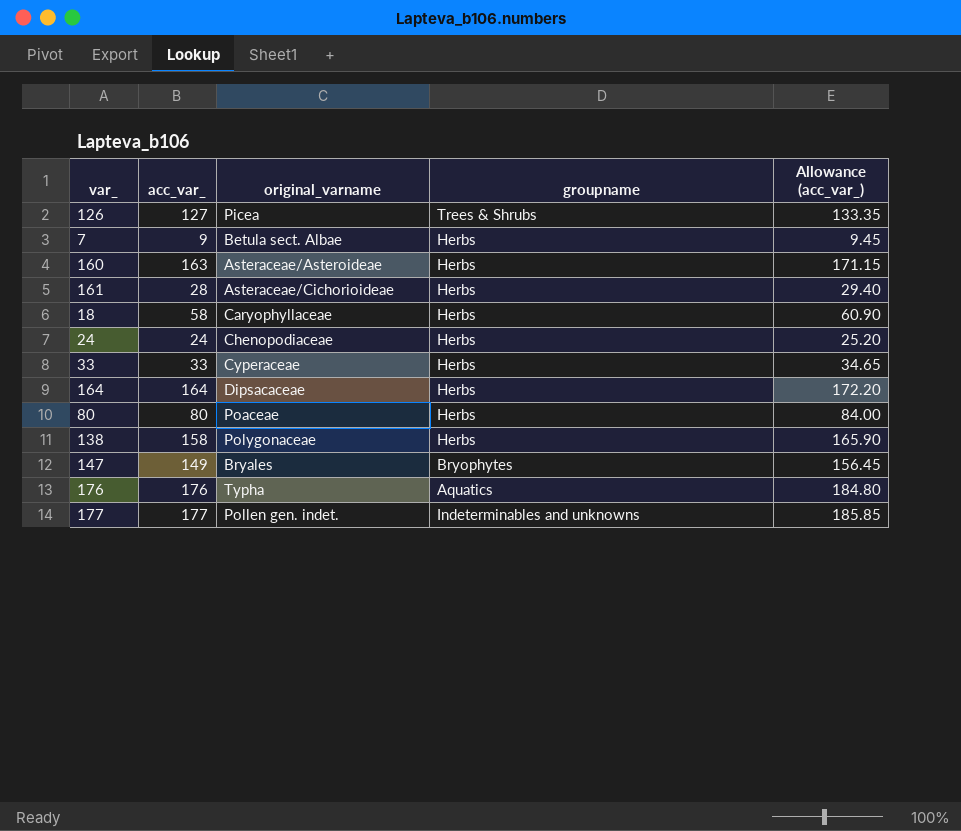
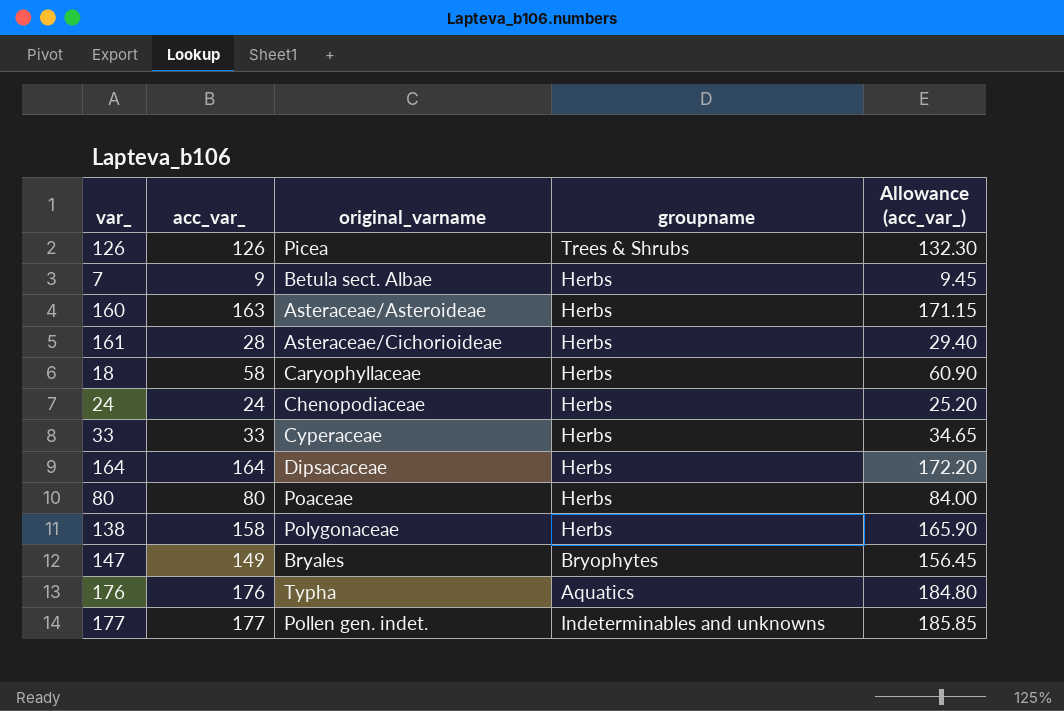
126 | acc_var_: 127 -> 126
126 | Allowance (acc_var_): 133.35 -> 132.30

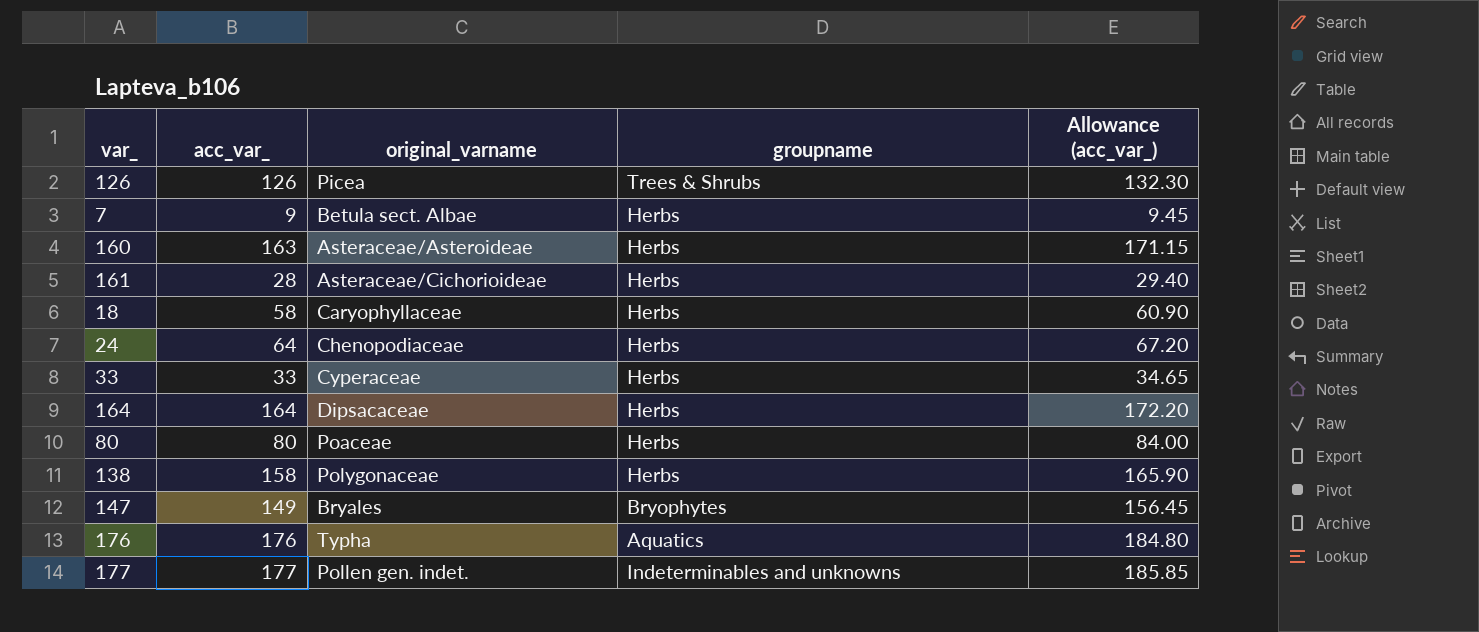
24 | acc_var_: 24 -> 64
24 | Allowance (acc_var_): 25.20 -> 67.20

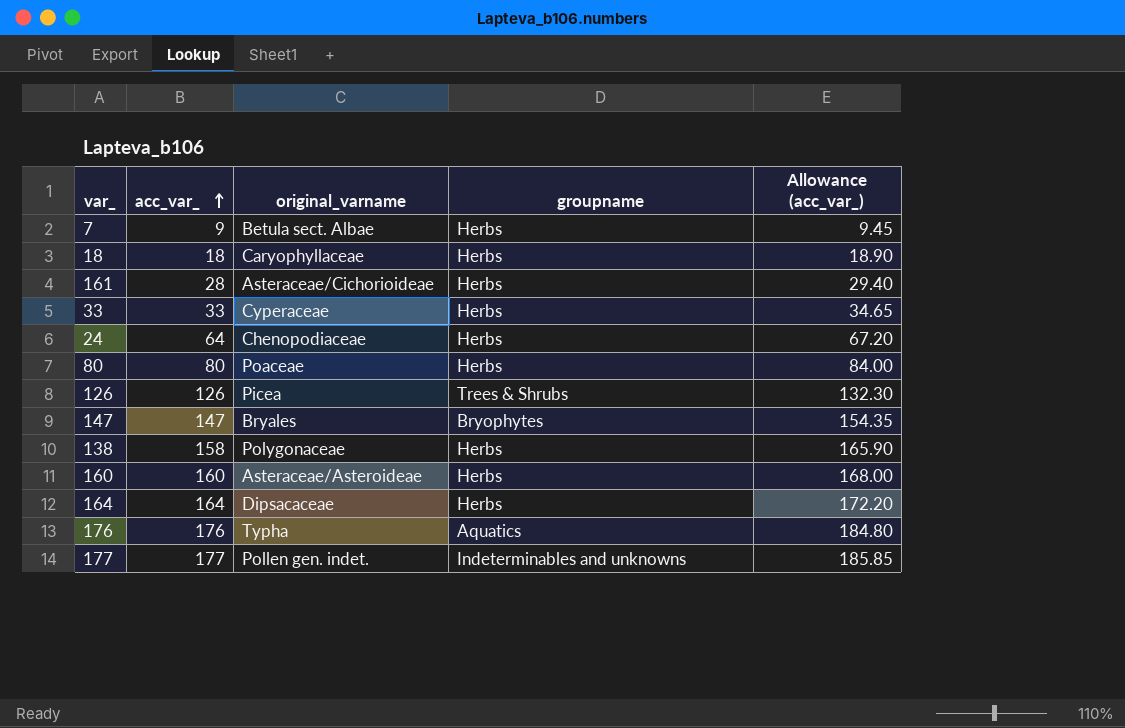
row order: none -> acc_var_ ascending
18 | acc_var_: 58 -> 18
18 | Allowance (acc_var_): 60.90 -> 18.90
147 | acc_var_: 149 -> 147
147 | Allowance (acc_var_): 156.45 -> 154.35
160 | acc_var_: 163 -> 160
160 | Allowance (acc_var_): 171.15 -> 168.00

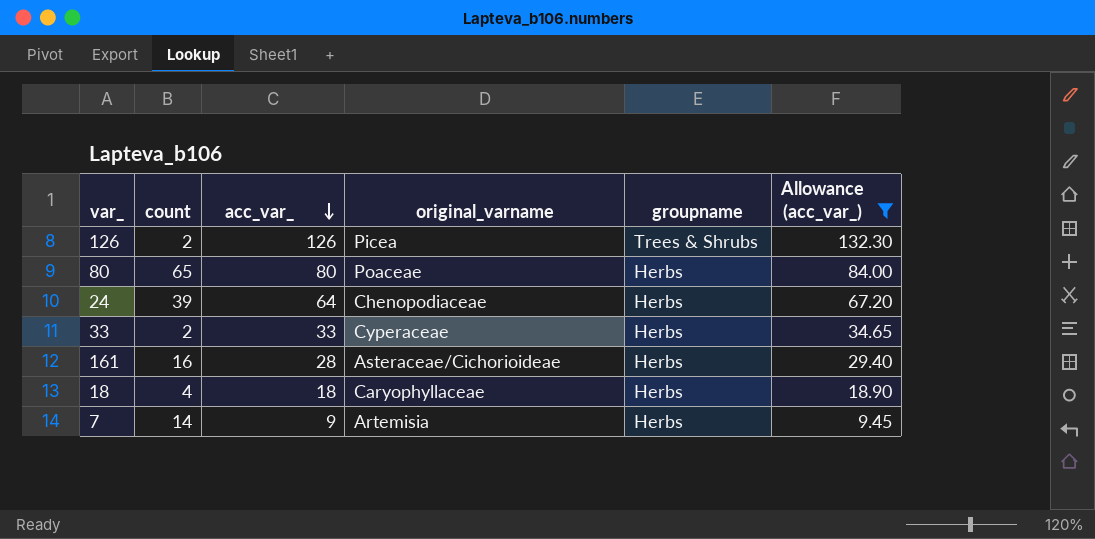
filter: none -> Allowance (acc_var_) <= 132.30
row order: acc_var_ ascending -> acc_var_ descending
column count | position: none -> 2
7 | original_varname: Betula sect. Albae -> Artemisia

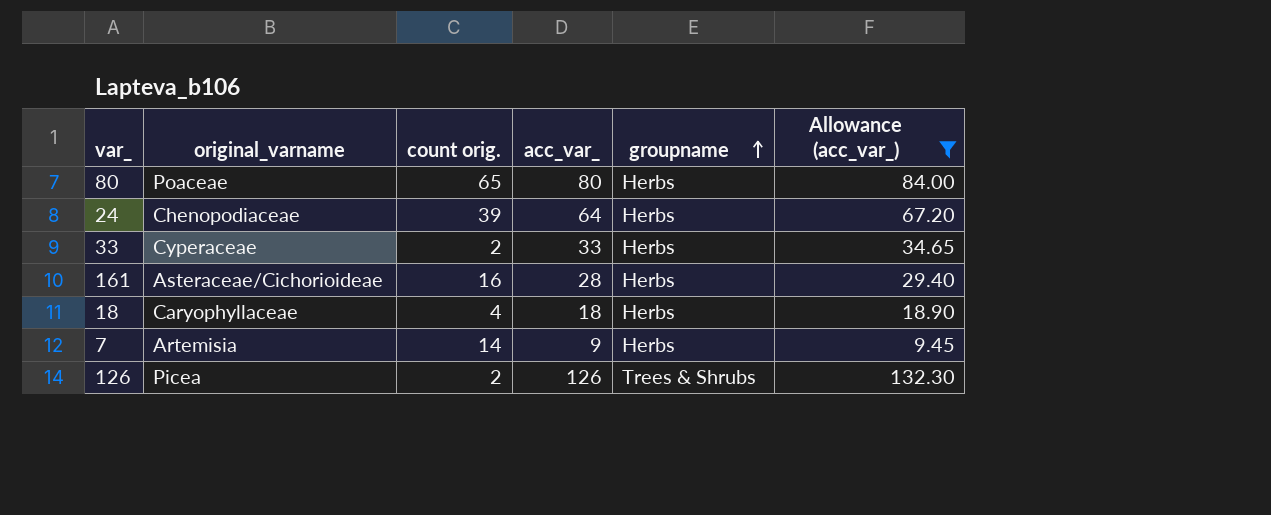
row order: acc_var_ descending -> groupname ascending
column original_varname | position: 4 -> 2
column name: count -> count orig.

